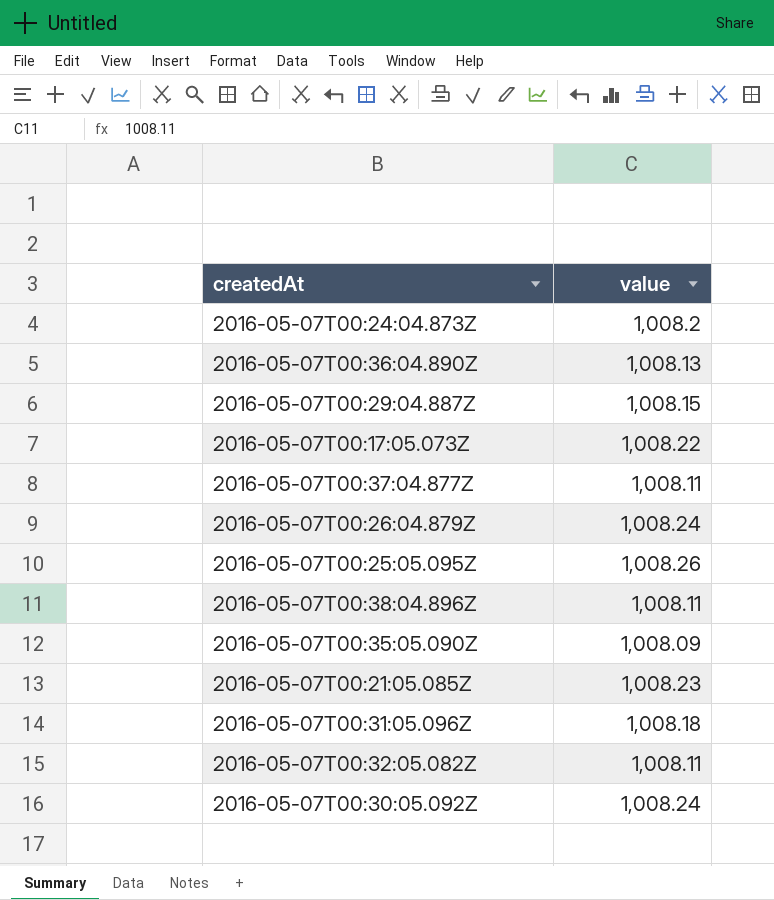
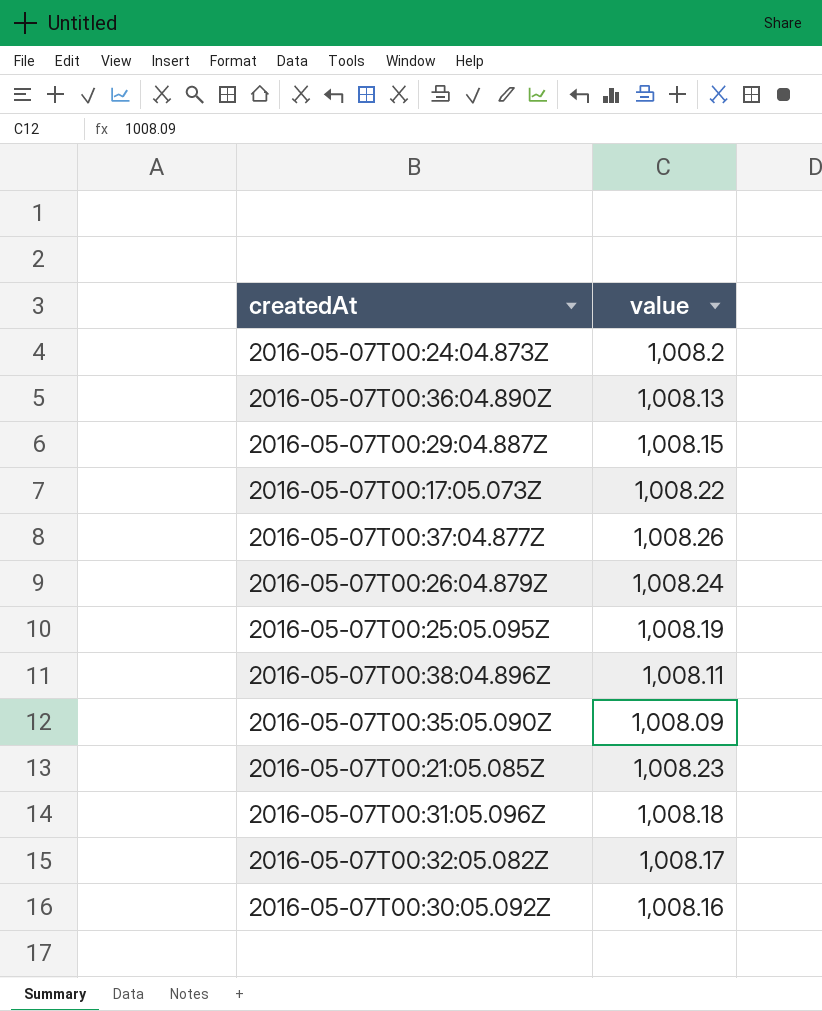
2016-05-07T00:37:04.877Z | value: 1,008.11 -> 1,008.26
2016-05-07T00:25:05.095Z | value: 1,008.26 -> 1,008.19
2016-05-07T00:32:05.082Z | value: 1,008.11 -> 1,008.17
2016-05-07T00:30:05.092Z | value: 1,008.24 -> 1,008.16

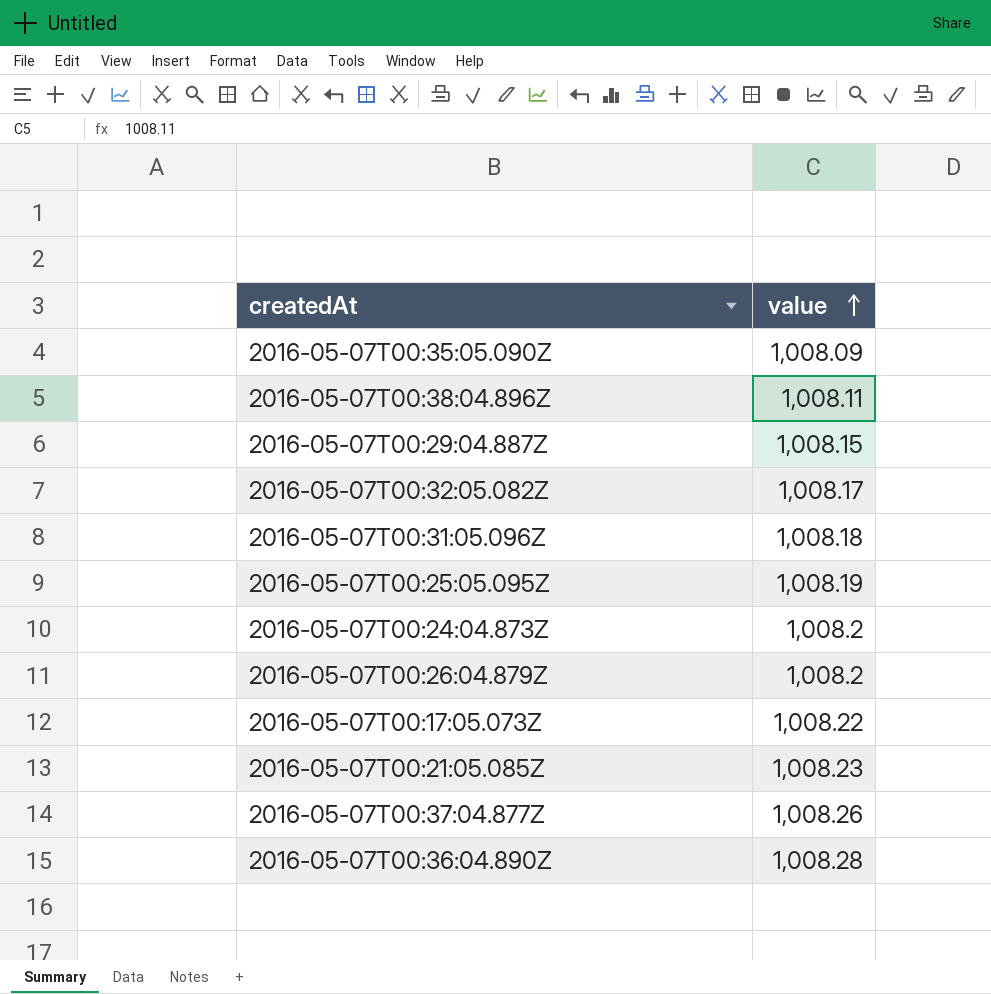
row order: none -> value ascending
row 2016-05-07T00:30:05.092Z: 1,008.16 -> none
2016-05-07T00:26:04.879Z | value: 1,008.24 -> 1,008.2
2016-05-07T00:36:04.890Z | value: 1,008.13 -> 1,008.28

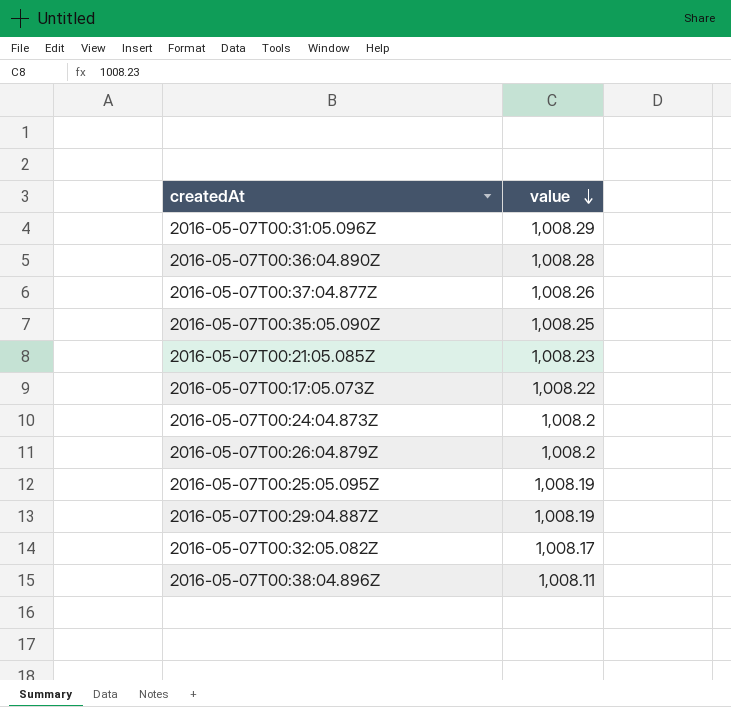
row order: value ascending -> value descending
2016-05-07T00:31:05.096Z | value: 1,008.18 -> 1,008.29
2016-05-07T00:35:05.090Z | value: 1,008.09 -> 1,008.25
2016-05-07T00:29:04.887Z | value: 1,008.15 -> 1,008.19

